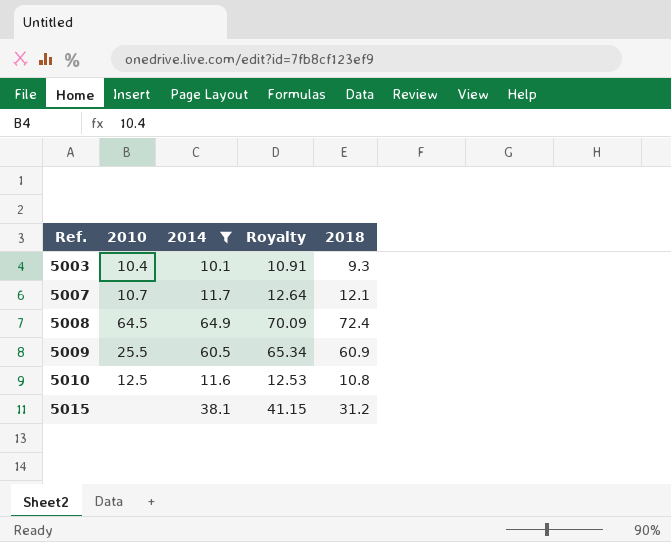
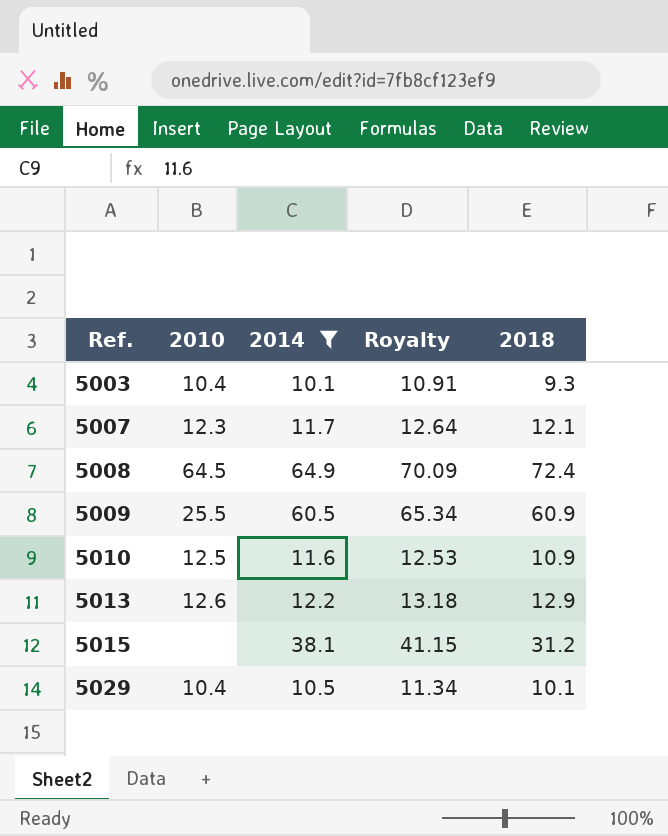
5007 | 2010: 10.7 -> 12.3
5010 | 2018: 10.8 -> 10.9
row 5013: none -> 12.6 | 12.2 | 13.18 | 12.9
row 5029: none -> 10.4 | 10.5 | 11.34 | 10.1

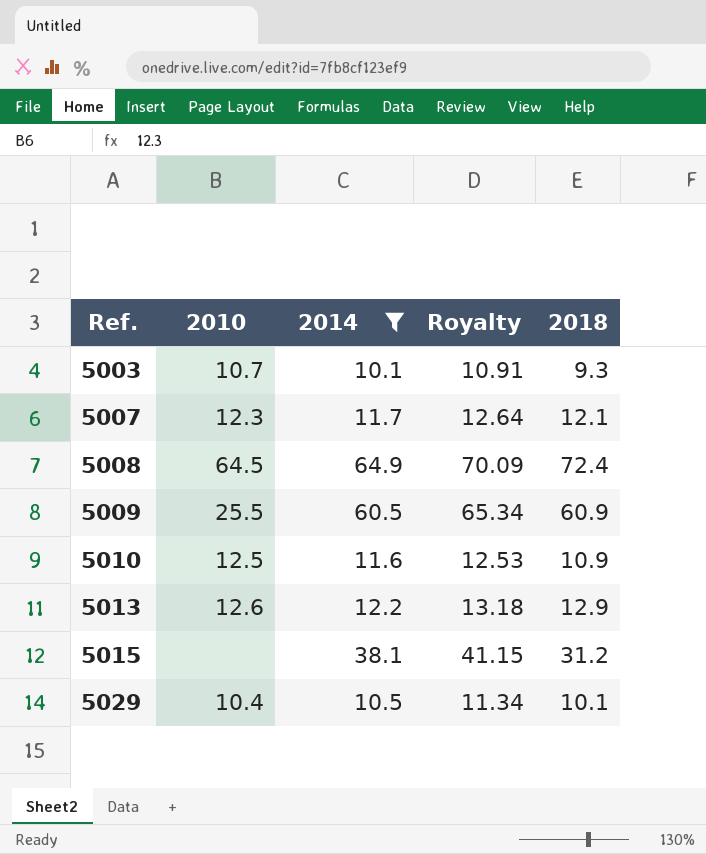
5003 | 2010: 10.4 -> 10.7

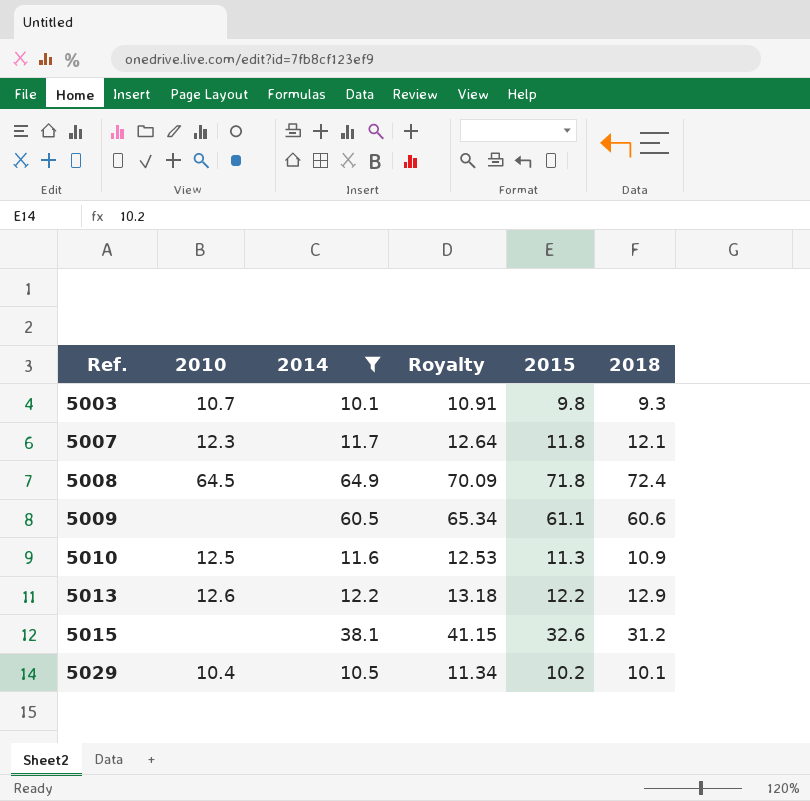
column 2015 | position: none -> 5
5009 | 2010: 25.5 -> none
5009 | 2018: 60.9 -> 60.6

